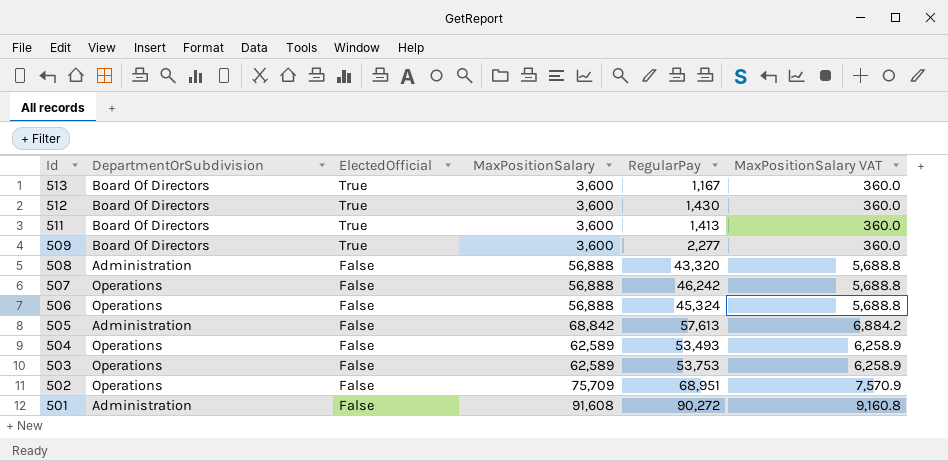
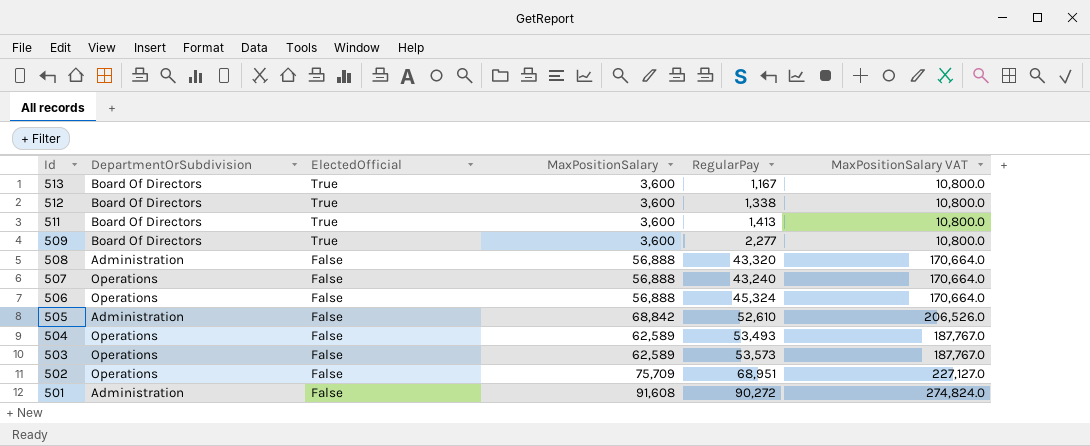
column MaxPositionSalary VAT | formula: [MaxPositionSalary] * 0.1 -> [MaxPositionSalary] * 3
512 | RegularPay: 1,430 -> 1,338
507 | RegularPay: 46,242 -> 43,240
505 | RegularPay: 57,613 -> 52,610
503 | RegularPay: 53,753 -> 53,573

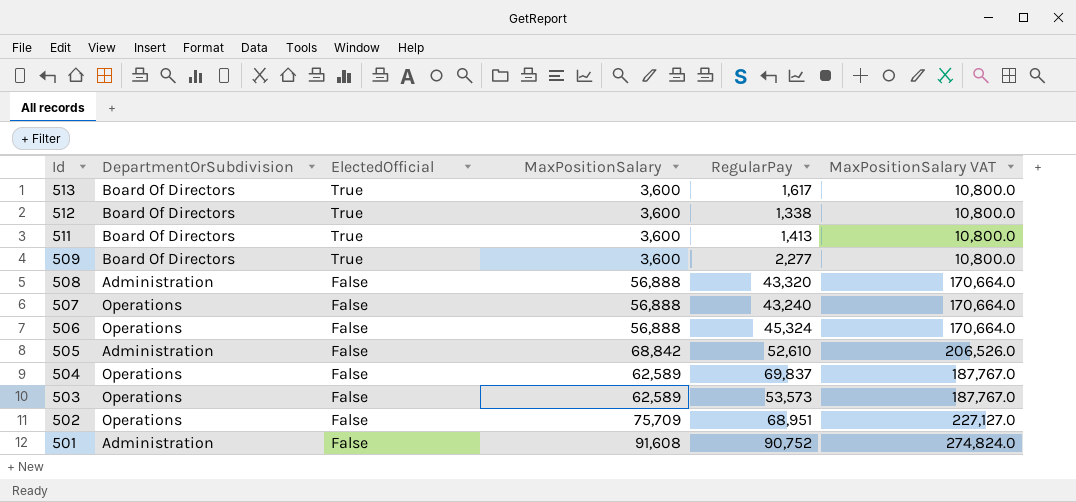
513 | RegularPay: 1,167 -> 1,617
504 | RegularPay: 53,493 -> 69,837
501 | RegularPay: 90,272 -> 90,752

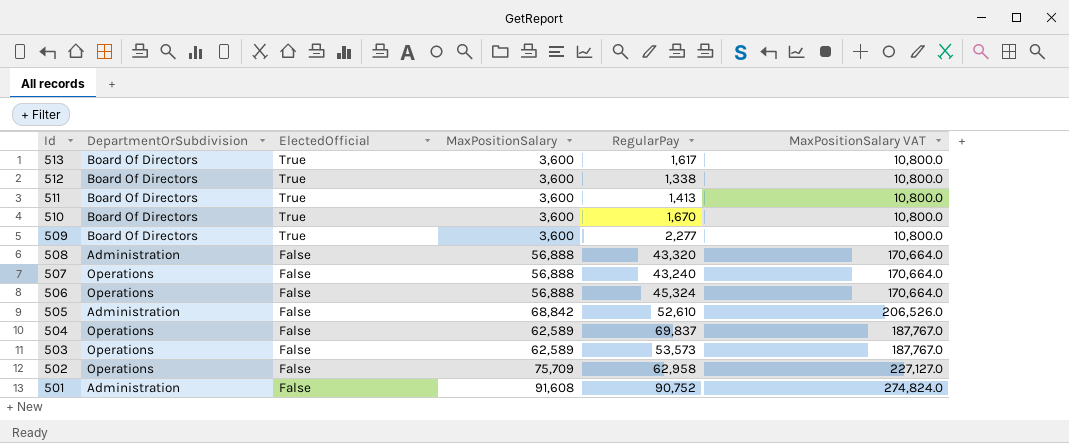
row 510: none -> Board Of Directors | True | 3,600 | 1,670 | 10,800.0
502 | RegularPay: 68,951 -> 62,958

